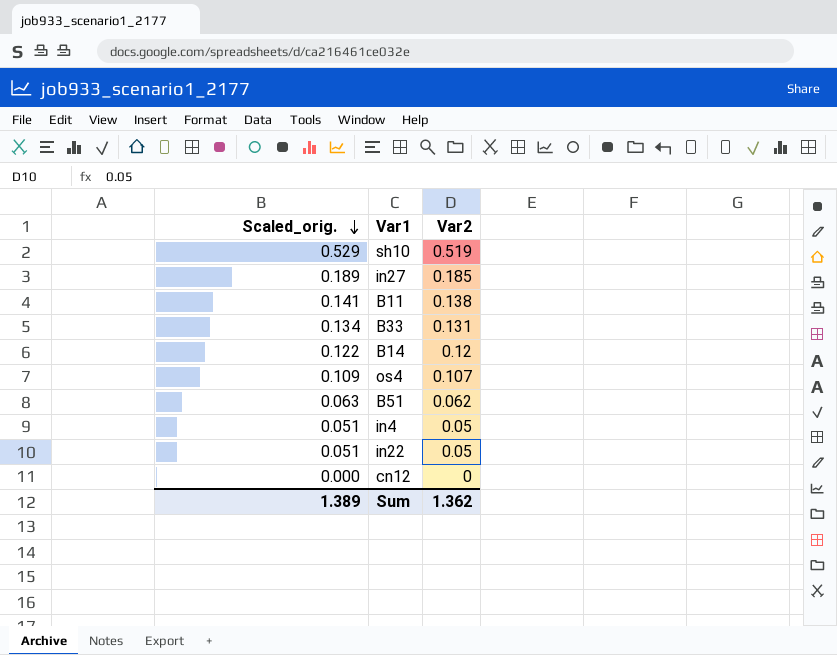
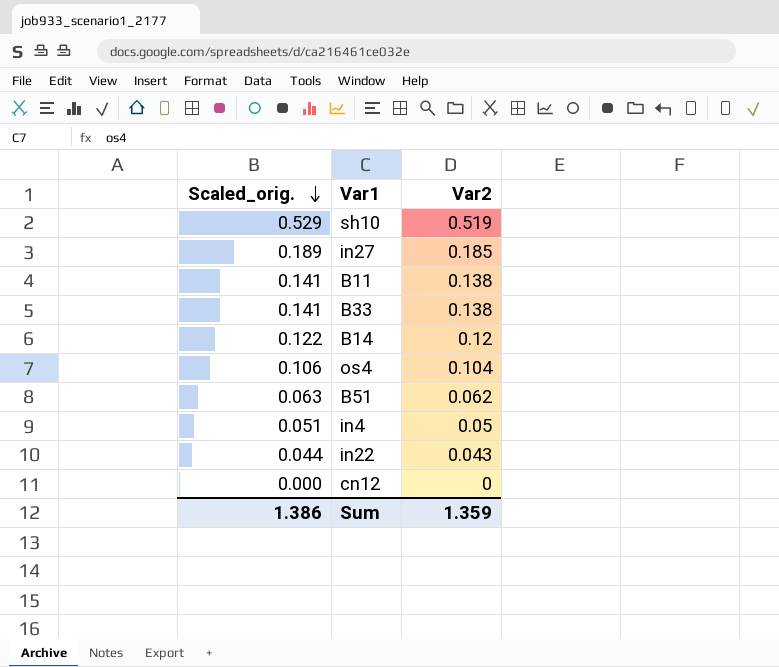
B33 | Scaled_orig.: 0.134 -> 0.141
B33 | Var2: 0.131 -> 0.138
os4 | Scaled_orig.: 0.109 -> 0.106
os4 | Var2: 0.107 -> 0.104
in22 | Scaled_orig.: 0.051 -> 0.044
in22 | Var2: 0.05 -> 0.043
Sum | Scaled_orig.: 1.389 -> 1.386
Sum | Var2: 1.362 -> 1.359

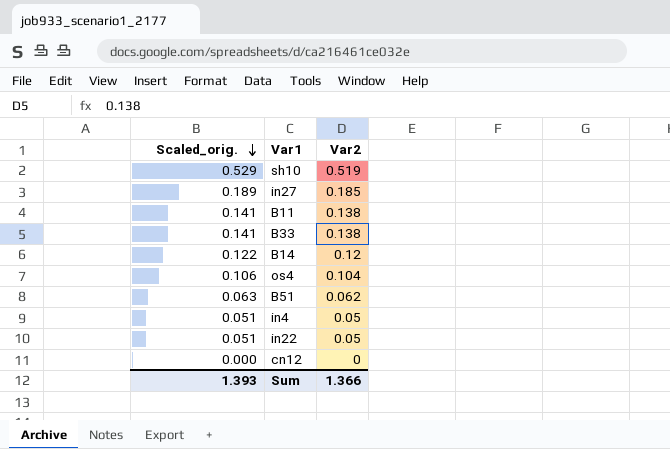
in22 | Scaled_orig.: 0.044 -> 0.051
in22 | Var2: 0.043 -> 0.05
Sum | Scaled_orig.: 1.386 -> 1.393
Sum | Var2: 1.359 -> 1.366

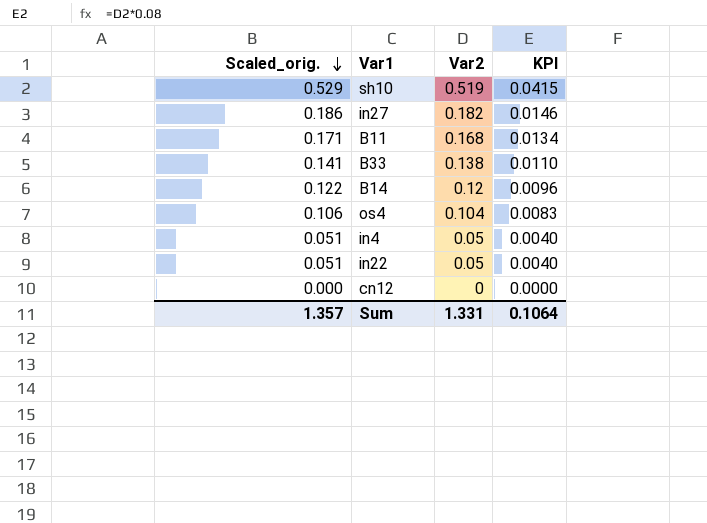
column KPI | formula: none -> [Var2] * 0.08
row B51: 0.063 | 0.062 -> none
in27 | Scaled_orig.: 0.189 -> 0.186
in27 | Var2: 0.185 -> 0.182
B11 | Scaled_orig.: 0.141 -> 0.171
B11 | Var2: 0.138 -> 0.168
Sum | Scaled_orig.: 1.393 -> 1.357
Sum | Var2: 1.366 -> 1.331

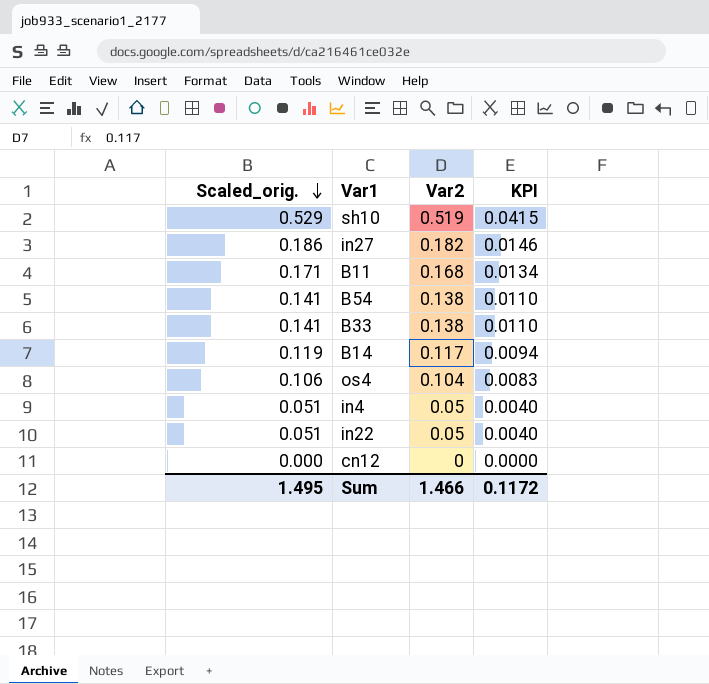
row B54: none -> 0.141 | 0.138 | 0.0110
B14 | Scaled_orig.: 0.122 -> 0.119
B14 | Var2: 0.12 -> 0.117
B14 | KPI: 0.0096 -> 0.0094
Sum | Scaled_orig.: 1.357 -> 1.495
Sum | Var2: 1.331 -> 1.466
Sum | KPI: 0.1064 -> 0.1172

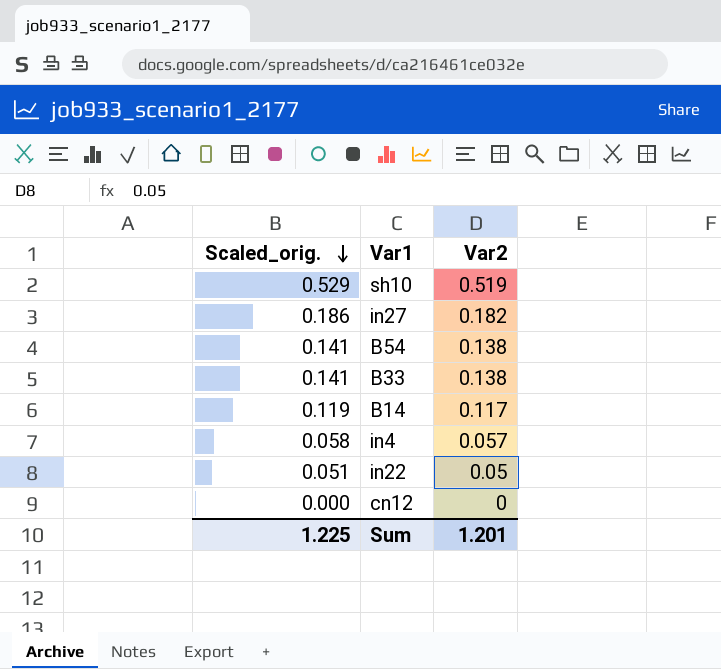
column KPI | formula: [Var2] * 0.08 -> none
row B11: 0.171 | 0.168 | 0.0134 -> none
row os4: 0.106 | 0.104 | 0.0083 -> none
in4 | Scaled_orig.: 0.051 -> 0.058
in4 | Var2: 0.05 -> 0.057
Sum | Scaled_orig.: 1.495 -> 1.225
Sum | Var2: 1.466 -> 1.201

